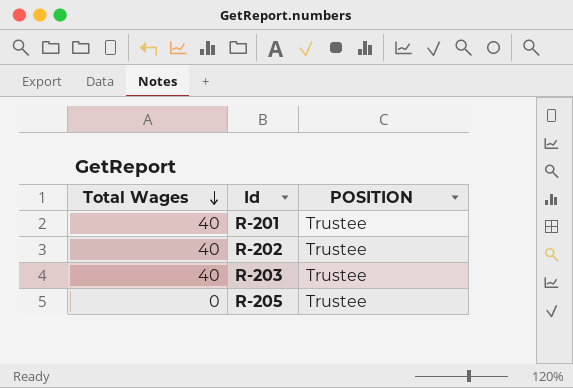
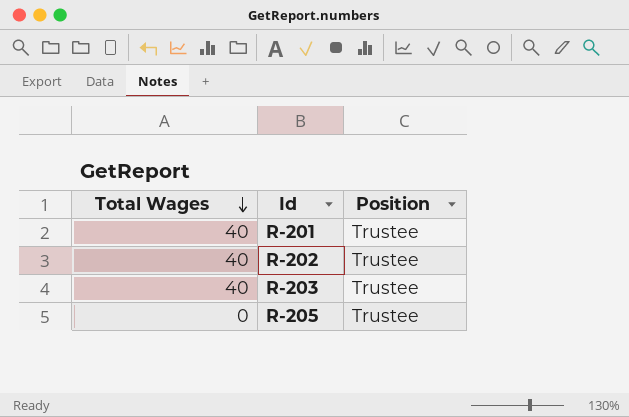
column name: POSITION -> Position

